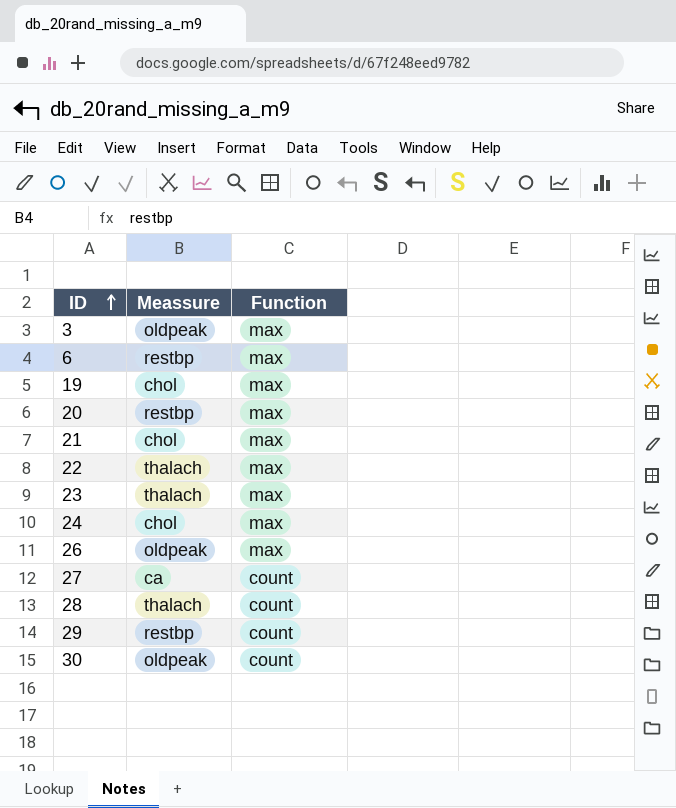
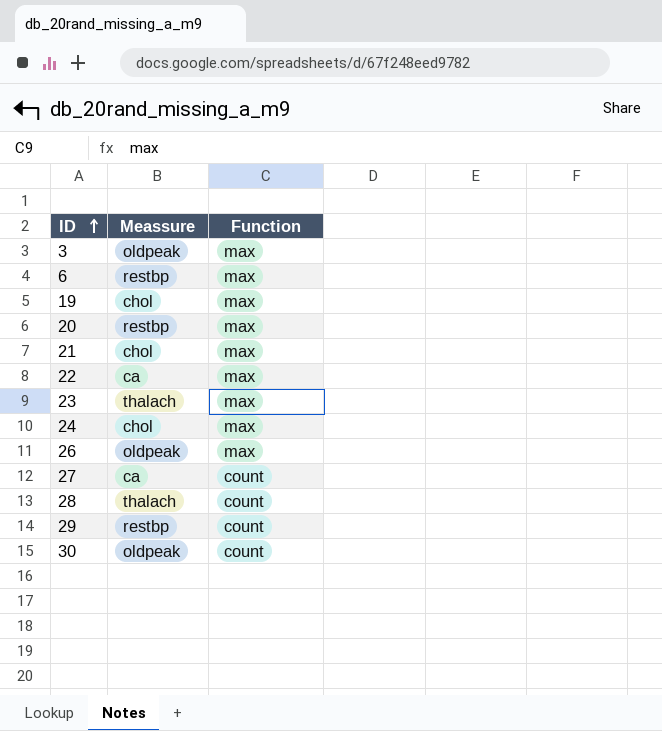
22 | Meassure: thalach -> ca

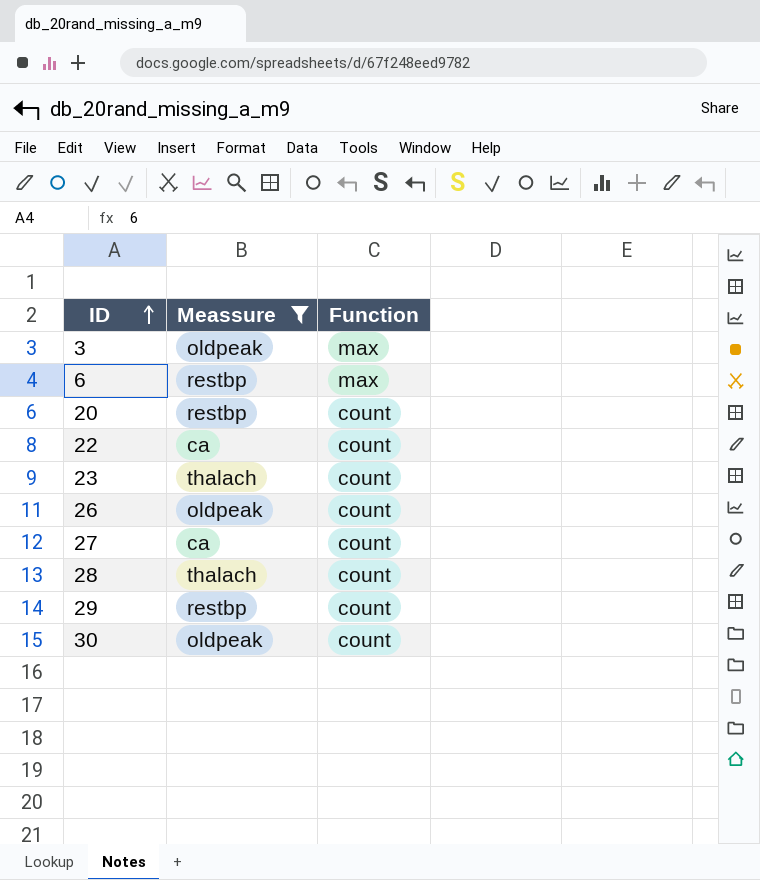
filter: none -> Meassure != chol
20 | Function: max -> count
22 | Function: max -> count
23 | Function: max -> count
26 | Function: max -> count

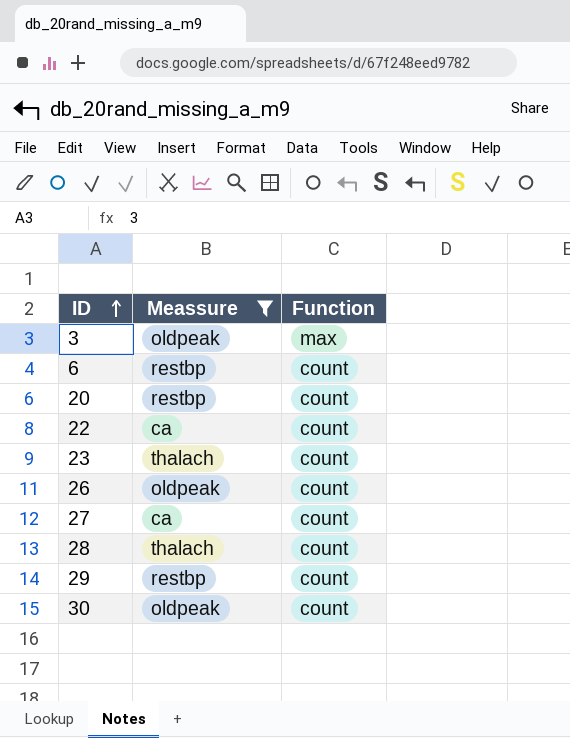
6 | Function: max -> count

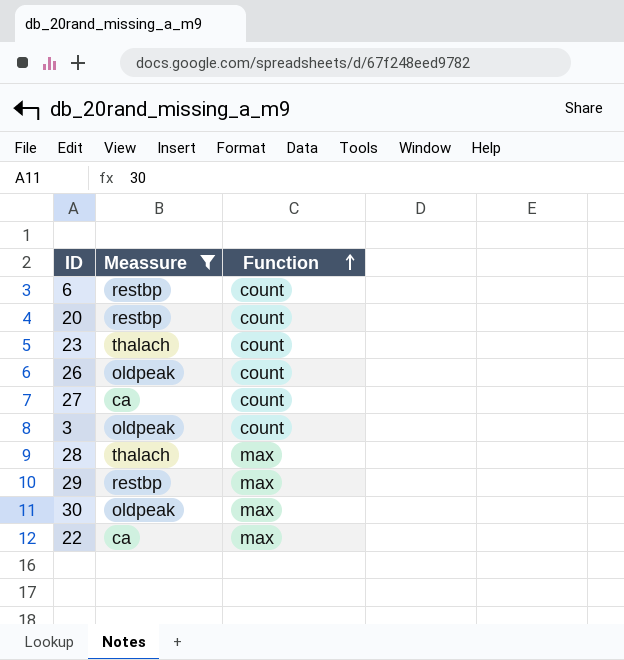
row order: ID ascending -> Function ascending
3 | Function: max -> count
28 | Function: count -> max
29 | Function: count -> max
30 | Function: count -> max
22 | Function: count -> max

